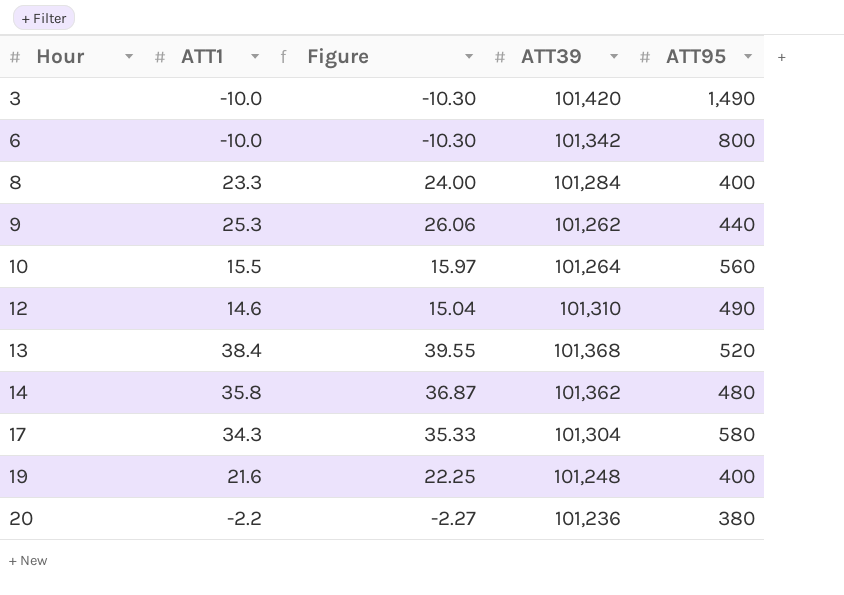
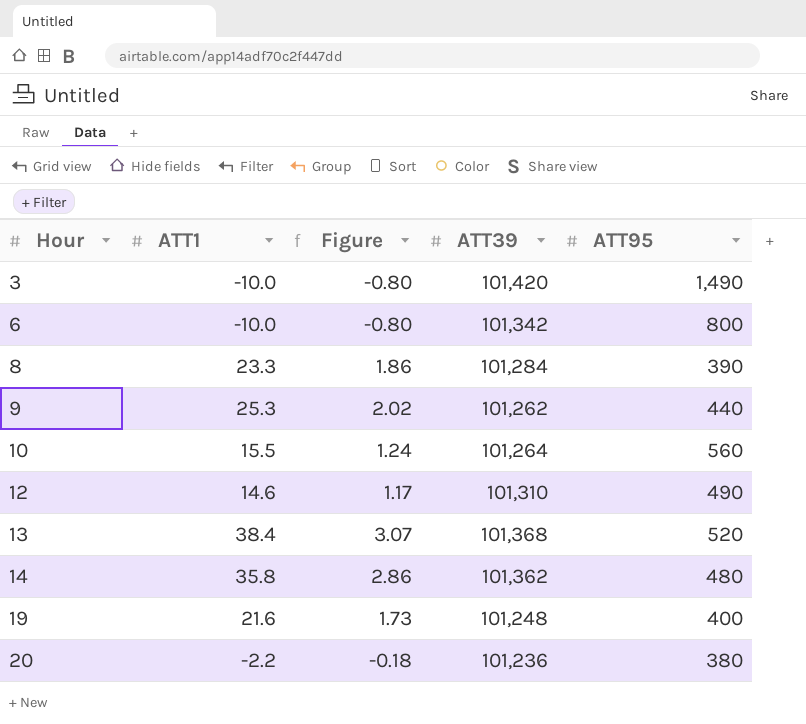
column Figure | formula: [ATT1] * 1.03 -> [ATT1] * 0.08
row 17: 34.3 | 35.33 | 101,304 | 580 -> none
8 | ATT95: 400 -> 390

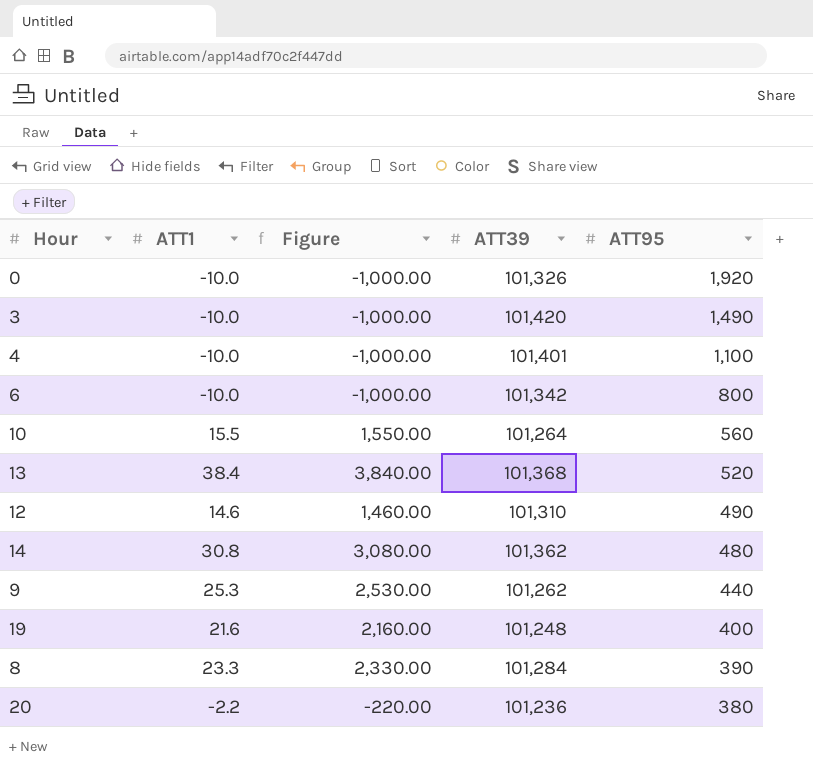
row order: Hour ascending -> ATT95 descending
column Figure | formula: [ATT1] * 0.08 -> [ATT1] * 100
row 0: none -> -10.0 | -1,000.00 | 101,326 | 1,920
row 4: none -> -10.0 | -1,000.00 | 101,401 | 1,100
14 | ATT1: 35.8 -> 30.8

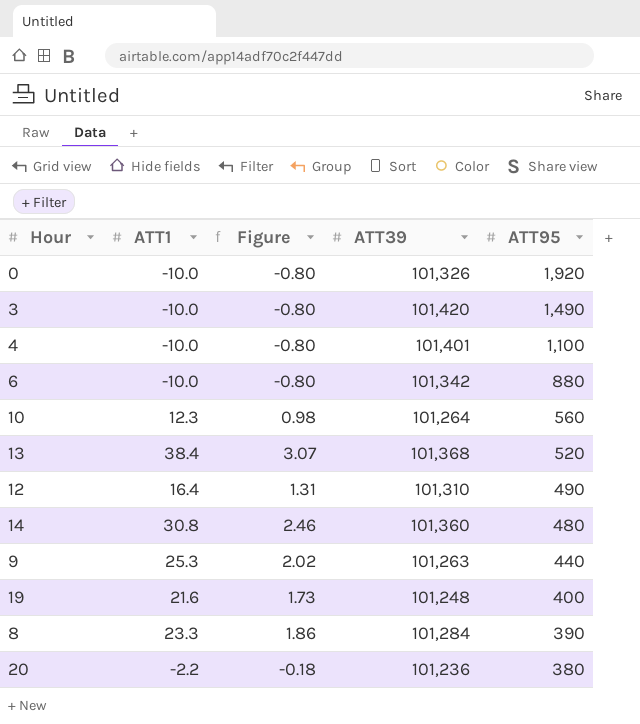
column Figure | formula: [ATT1] * 100 -> [ATT1] * 0.08
6 | ATT95: 800 -> 880
10 | ATT1: 15.5 -> 12.3
12 | ATT1: 14.6 -> 16.4
14 | ATT39: 101,362 -> 101,360
9 | ATT39: 101,262 -> 101,263

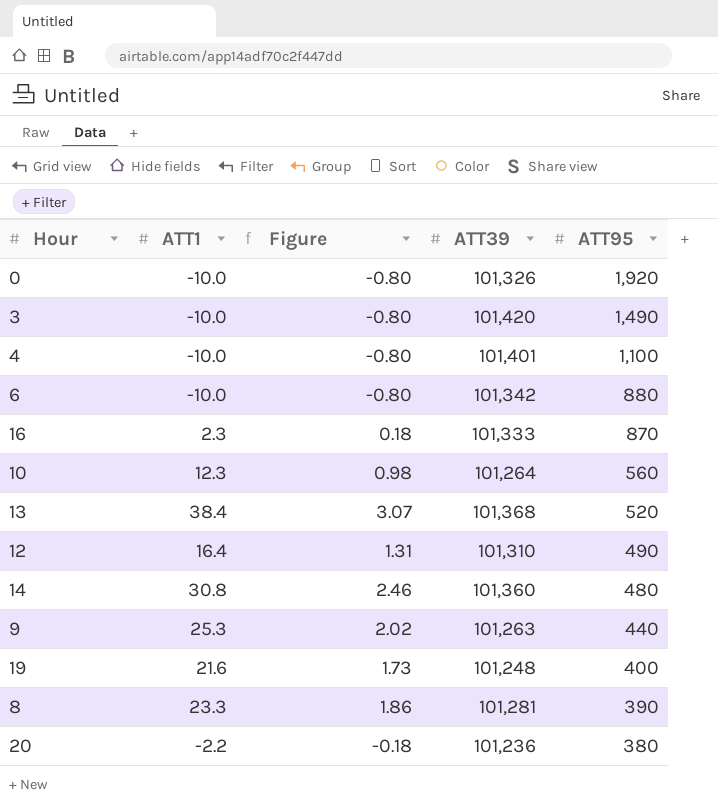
row 16: none -> 2.3 | 0.18 | 101,333 | 870
8 | ATT39: 101,284 -> 101,281

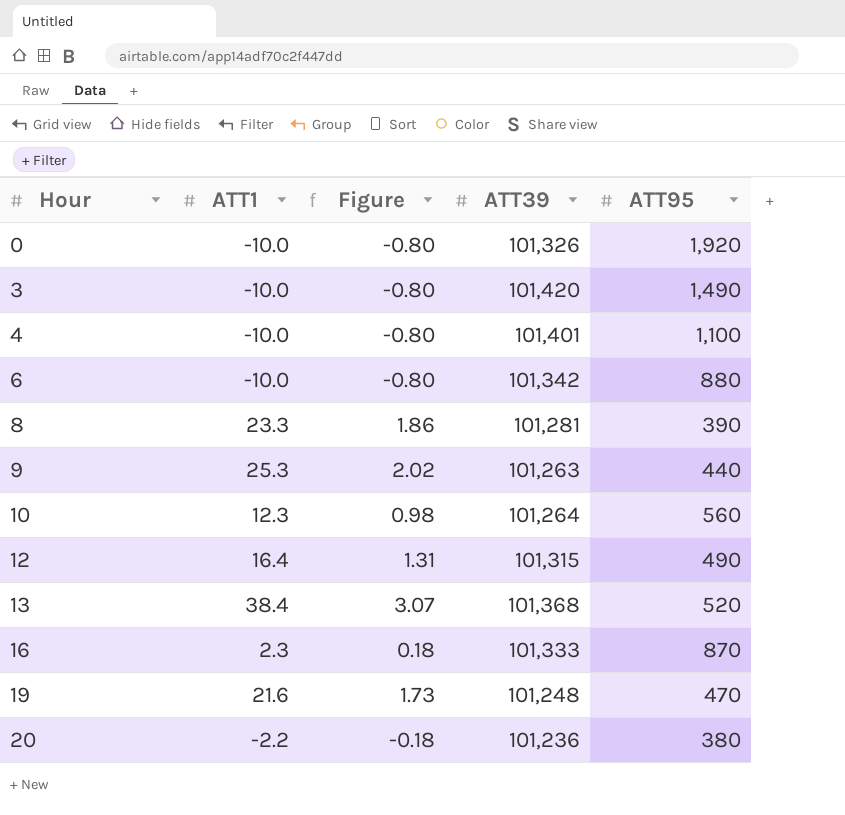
row order: ATT95 descending -> Hour ascending
row 14: 30.8 | 2.46 | 101,360 | 480 -> none
12 | ATT39: 101,310 -> 101,315
19 | ATT95: 400 -> 470

